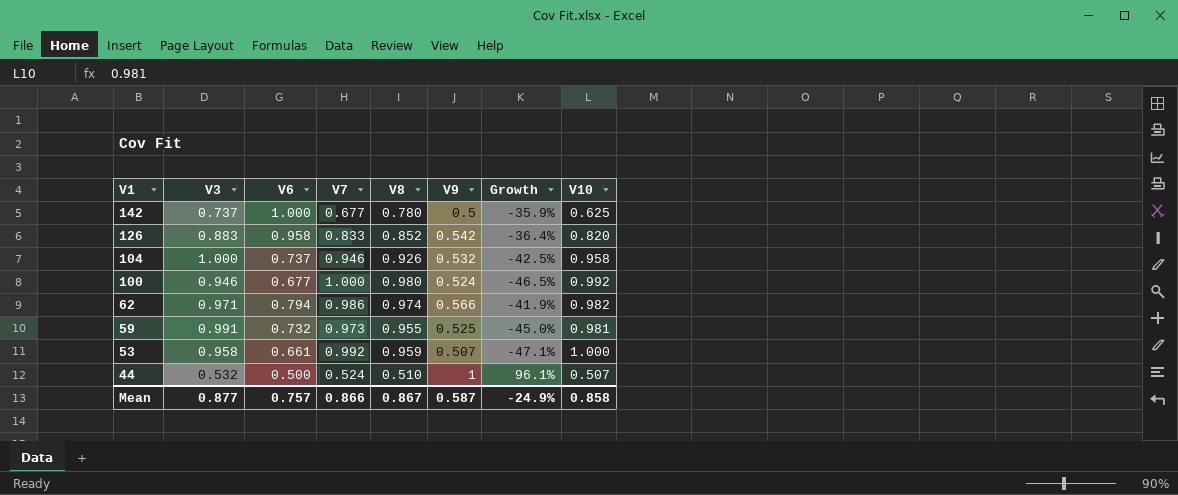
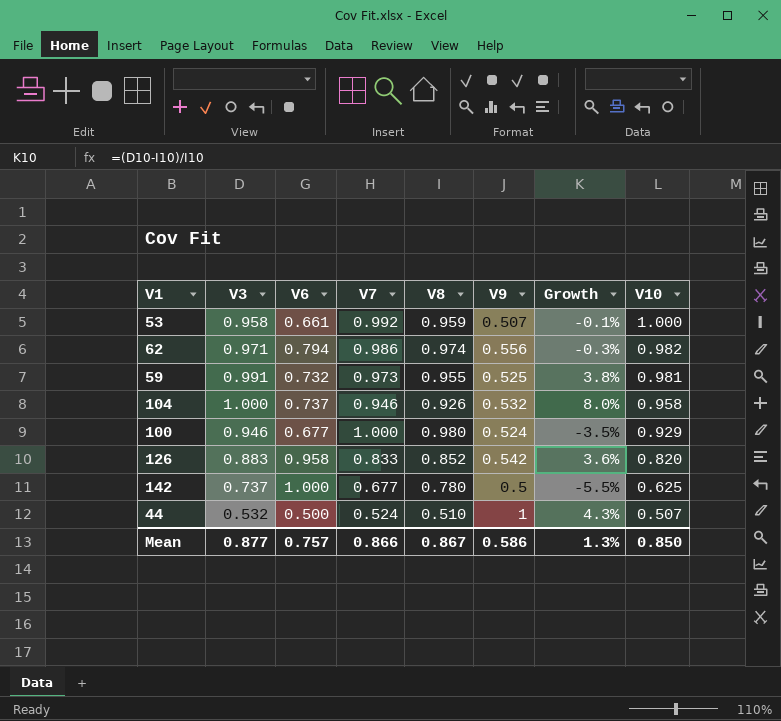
row order: V1 descending -> V10 descending
column Growth | formula: ([V9] - [V8]) / [V8] -> ([V3] - [V8]) / [V8]
62 | V9: 0.566 -> 0.556
100 | V10: 0.992 -> 0.929
Mean | V9: 0.587 -> 0.586
Mean | Growth: -24.9% -> 1.3%
Mean | V10: 0.858 -> 0.850

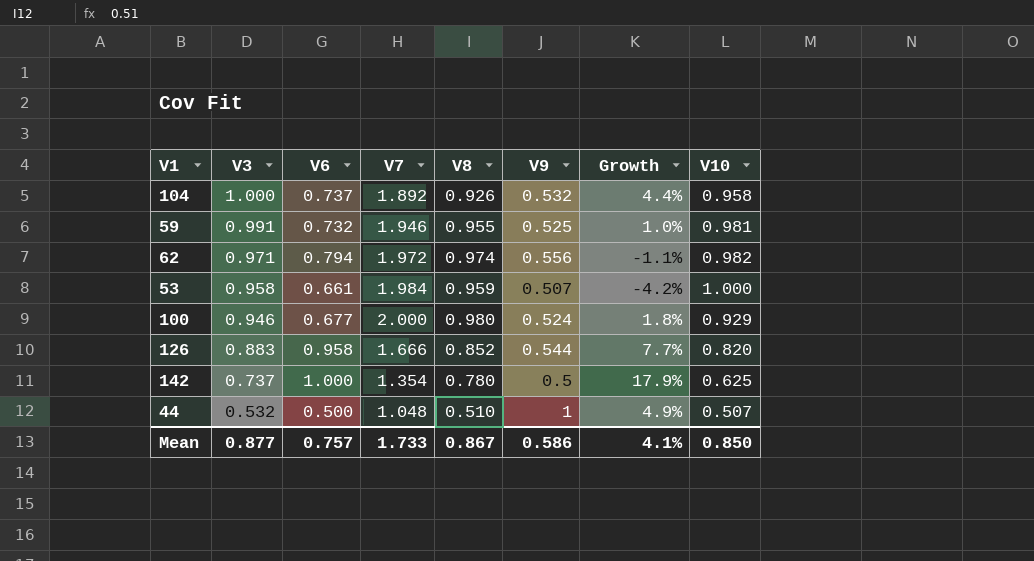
row order: V10 descending -> V3 descending
column Growth | formula: ([V3] - [V8]) / [V8] -> ([V3] - [V10]) / [V10]
104 | V7: 0.946 -> 1.892
59 | V7: 0.973 -> 1.946
62 | V7: 0.986 -> 1.972
53 | V7: 0.992 -> 1.984
100 | V7: 1.000 -> 2.000
126 | V7: 0.833 -> 1.666
126 | V9: 0.542 -> 0.544
142 | V7: 0.677 -> 1.354
44 | V7: 0.524 -> 1.048
Mean | V7: 0.866 -> 1.733
Mean | Growth: 1.3% -> 4.1%

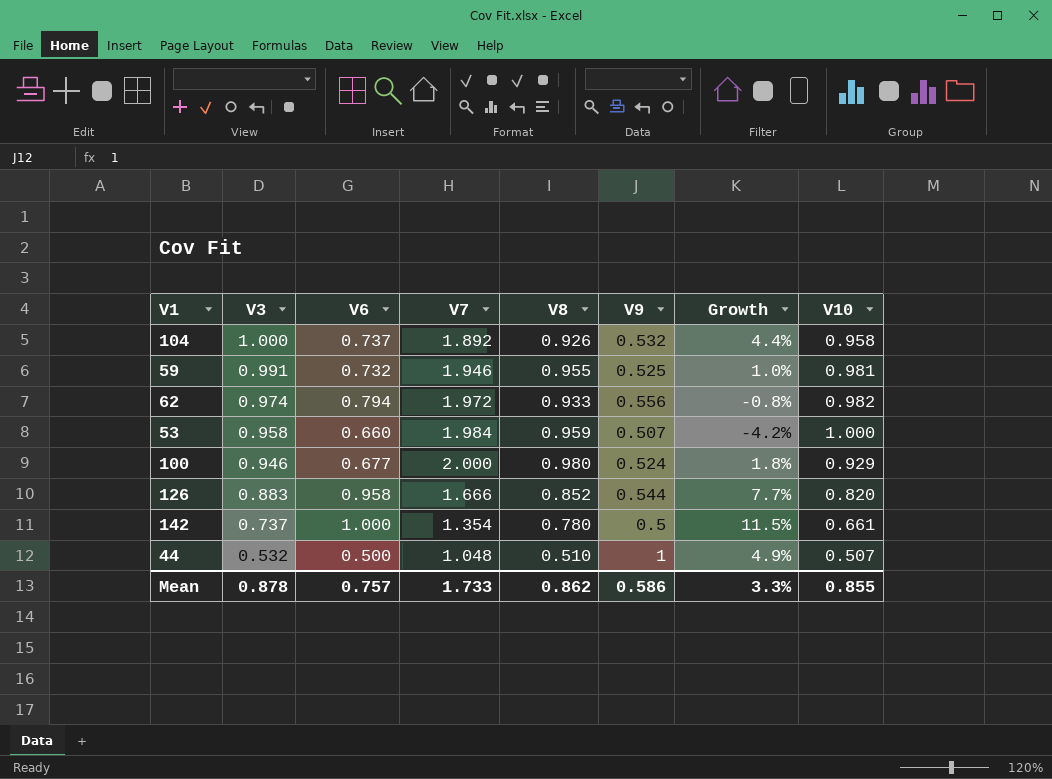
62 | V3: 0.971 -> 0.974
62 | V8: 0.974 -> 0.933
62 | Growth: -1.1% -> -0.8%
53 | V6: 0.661 -> 0.660
142 | Growth: 17.9% -> 11.5%
142 | V10: 0.625 -> 0.661
Mean | V3: 0.877 -> 0.878
Mean | V8: 0.867 -> 0.862
Mean | Growth: 4.1% -> 3.3%
Mean | V10: 0.850 -> 0.855

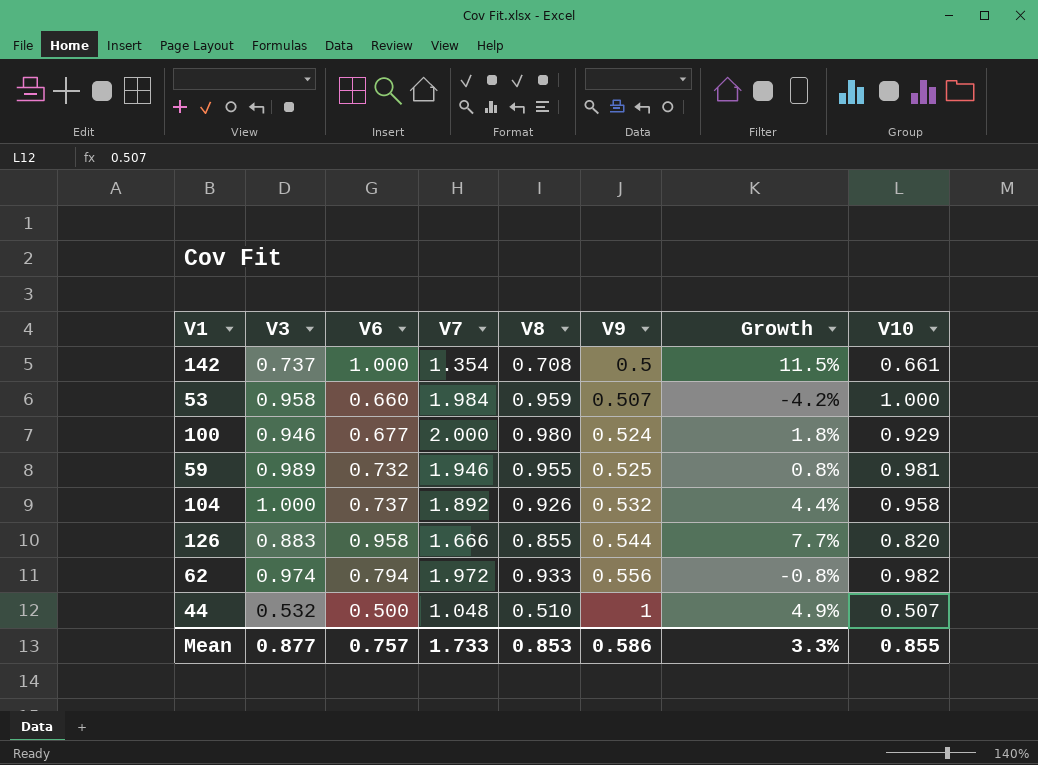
row order: V3 descending -> V9 ascending
142 | V8: 0.780 -> 0.708
59 | V3: 0.991 -> 0.989
59 | Growth: 1.0% -> 0.8%
126 | V8: 0.852 -> 0.855
Mean | V3: 0.878 -> 0.877
Mean | V8: 0.862 -> 0.853

